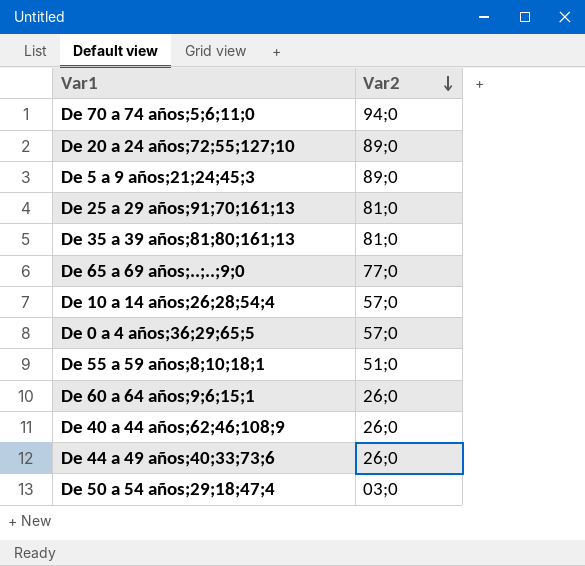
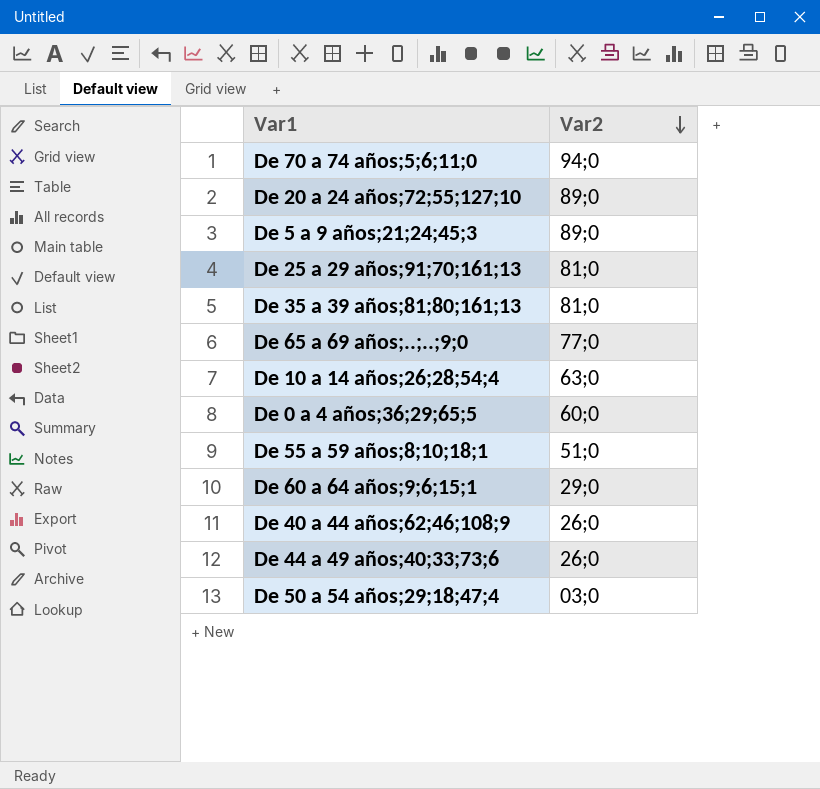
De 10 a 14 años;26;28;54;4 | Var2: 57;0 -> 63;0
De 0 a 4 años;36;29;65;5 | Var2: 57;0 -> 60;0
De 60 a 64 años;9;6;15;1 | Var2: 26;0 -> 29;0

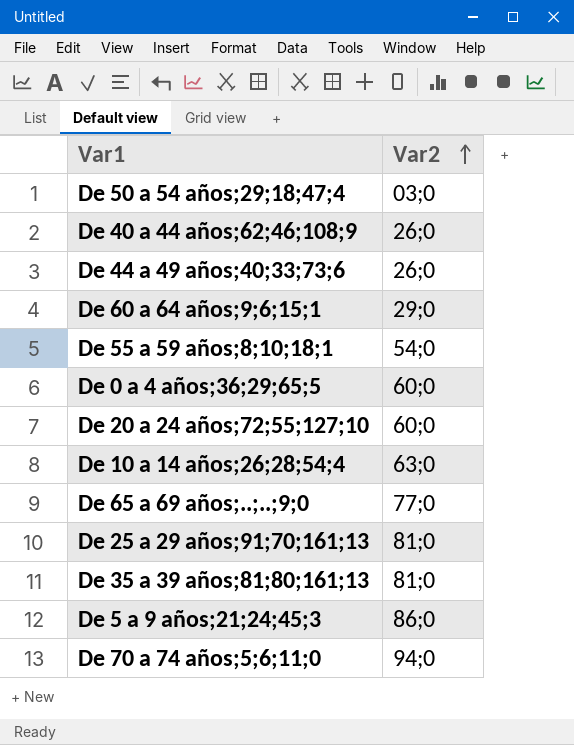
row order: Var2 descending -> Var2 ascending
De 55 a 59 años;8;10;18;1 | Var2: 51;0 -> 54;0
De 20 a 24 años;72;55;127;10 | Var2: 89;0 -> 60;0
De 5 a 9 años;21;24;45;3 | Var2: 89;0 -> 86;0

